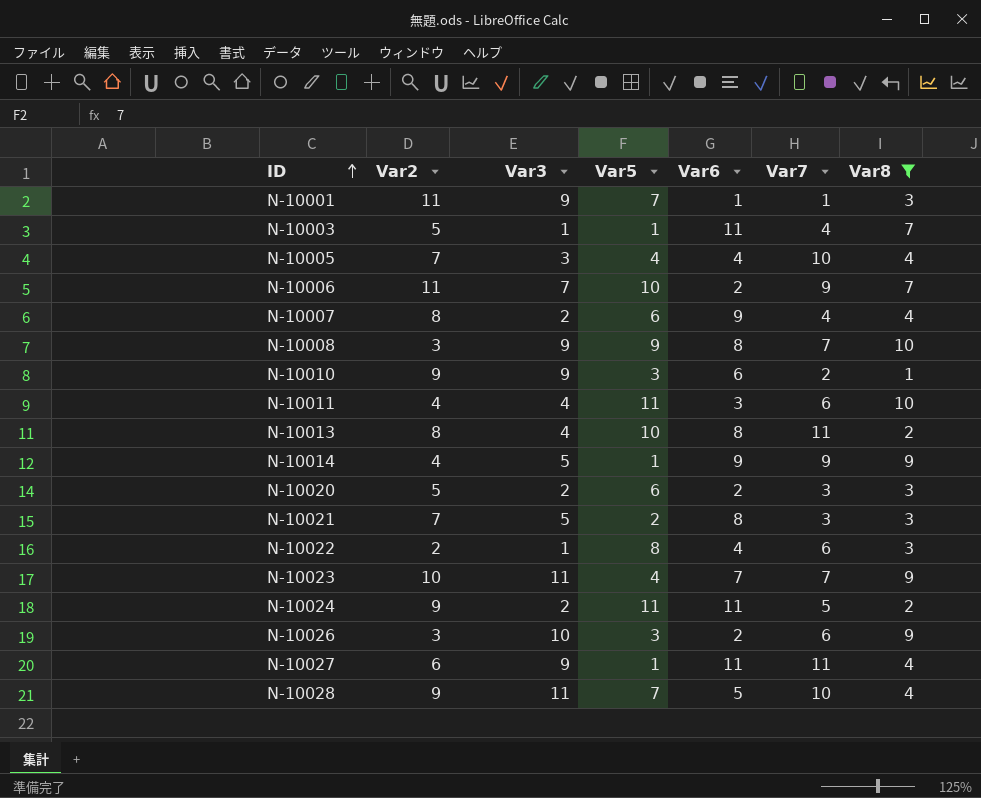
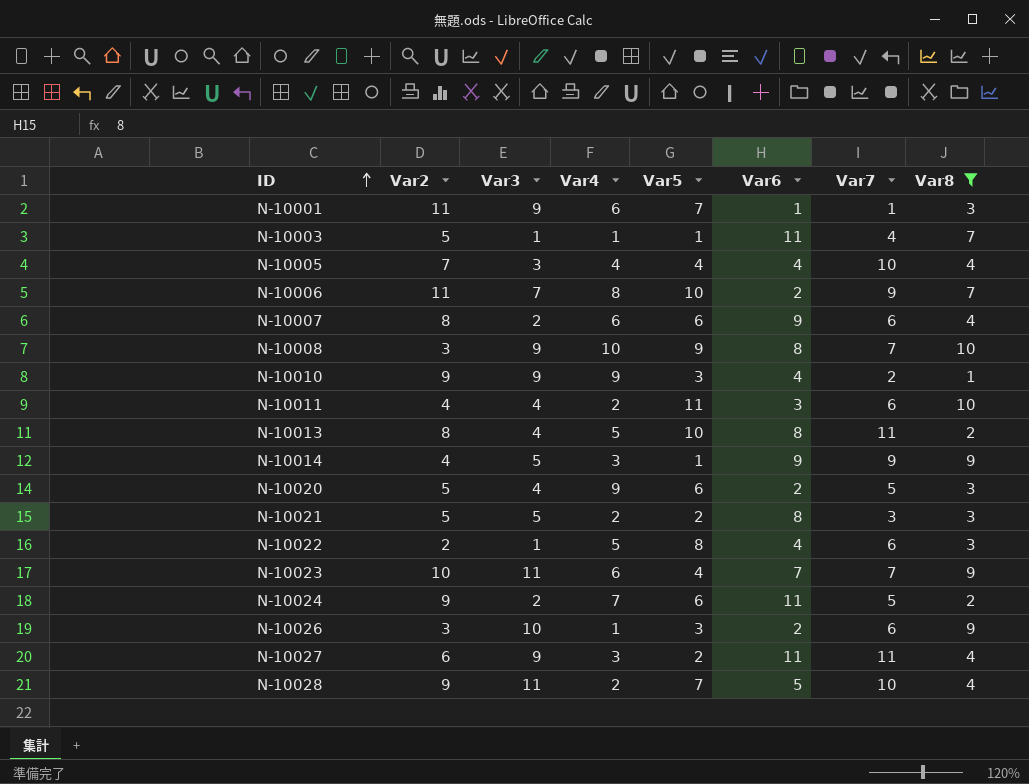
column Var4 | position: none -> 4
N-10007 | Var7: 4 -> 6
N-10010 | Var6: 6 -> 4
N-10020 | Var3: 2 -> 4
N-10020 | Var7: 3 -> 5
N-10021 | Var2: 7 -> 5
N-10024 | Var5: 11 -> 6
N-10027 | Var5: 1 -> 2

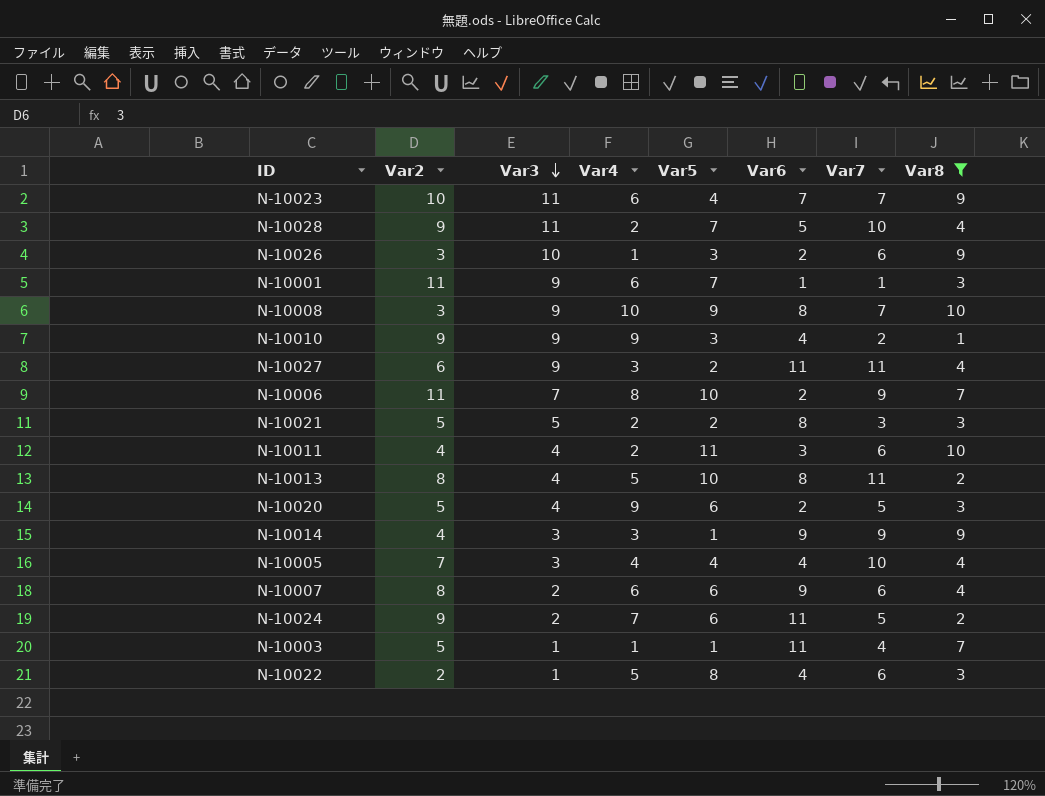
row order: ID ascending -> Var3 descending
N-10014 | Var3: 5 -> 3

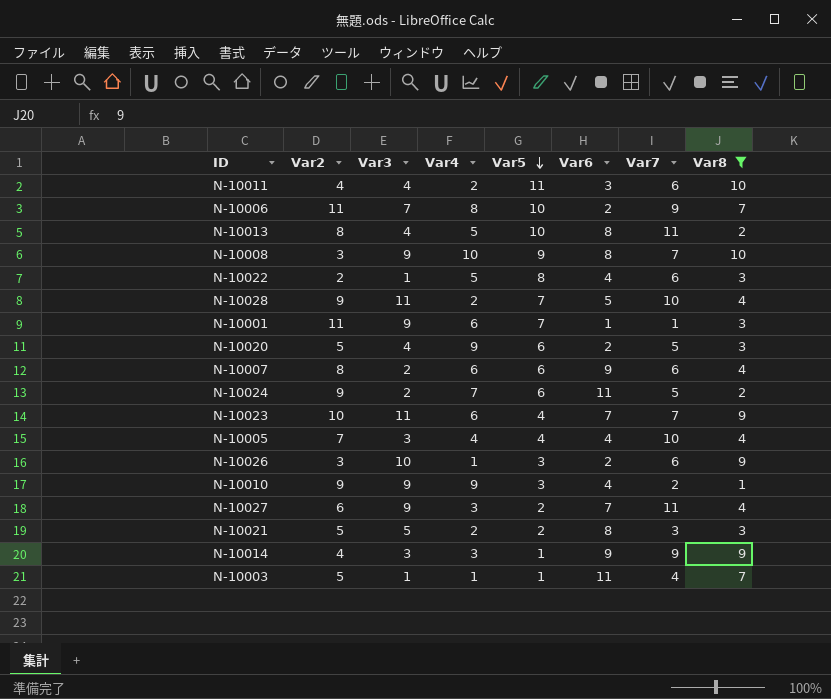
row order: Var3 descending -> Var5 descending
N-10027 | Var6: 11 -> 7

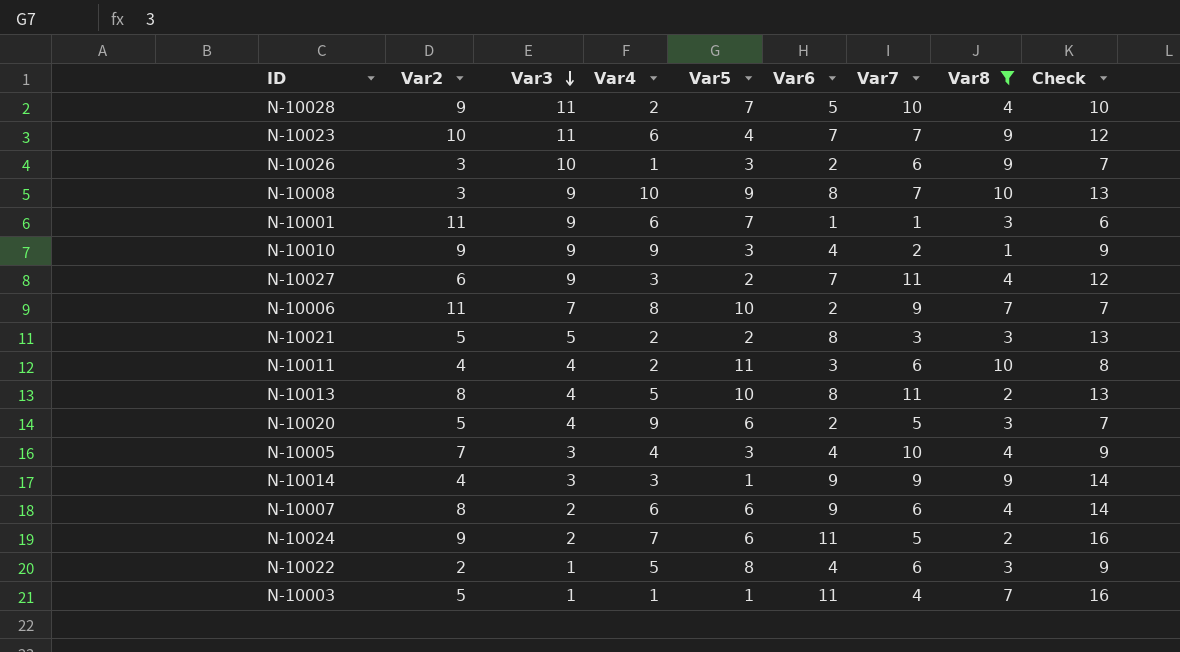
row order: Var5 descending -> Var3 descending
column Check | formula: none -> [Var6] + 5
N-10005 | Var5: 4 -> 3

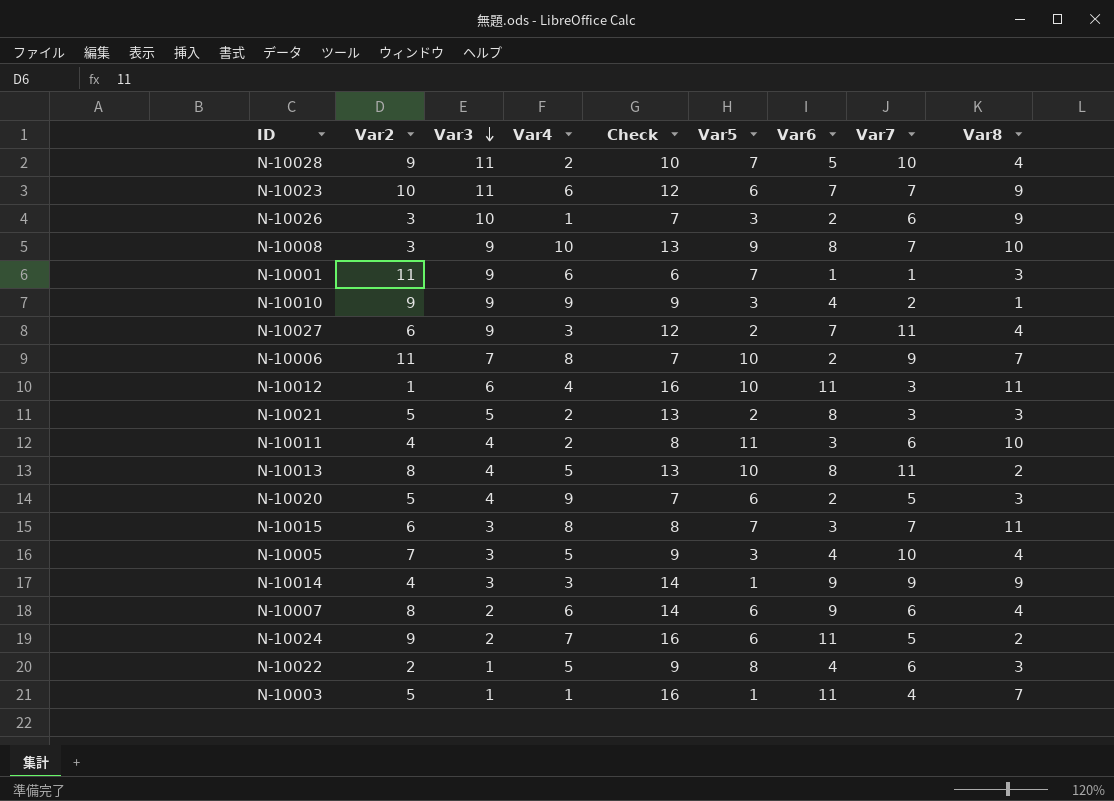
filter: Var8 != 11 -> none
column Check | position: 9 -> 5
N-10023 | Var5: 4 -> 6
N-10005 | Var4: 4 -> 5

